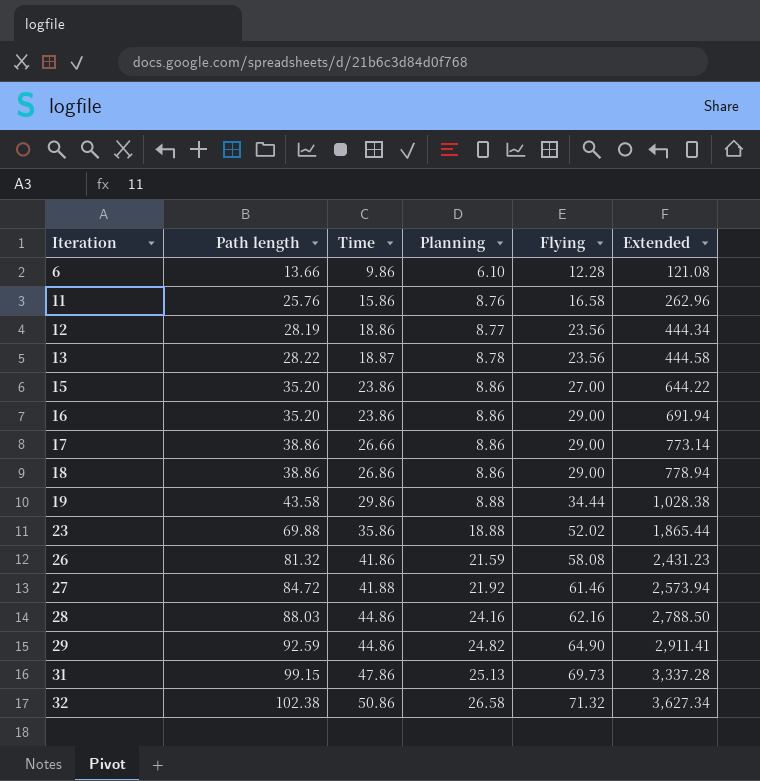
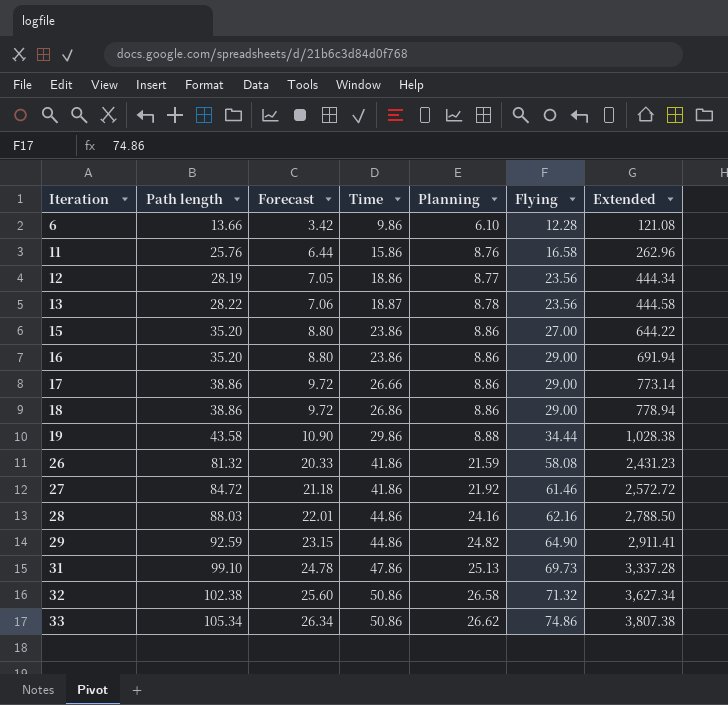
column Forecast | formula: none -> [Path length] * 0.25
row 23: 69.88 | 35.86 | 18.88 | 52.02 | 1,865.44 -> none
27 | Time: 41.88 -> 41.86
27 | Extended: 2,573.94 -> 2,572.72
31 | Path length: 99.15 -> 99.10
row 33: none -> 105.34 | 26.34 | 50.86 | 26.62 | 74.86 | 3,807.38

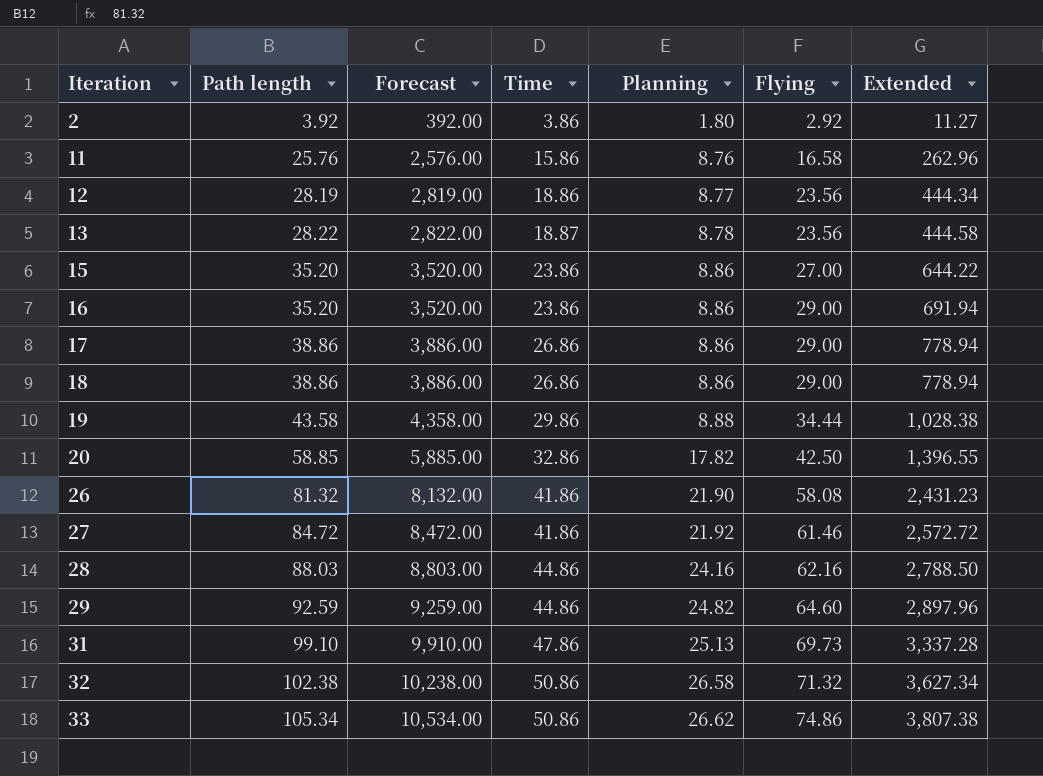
column Forecast | formula: [Path length] * 0.25 -> [Path length] * 100
row 6: 13.66 | 3.42 | 9.86 | 6.10 | 12.28 | 121.08 -> none
row 2: none -> 3.92 | 392.00 | 3.86 | 1.80 | 2.92 | 11.27
17 | Time: 26.66 -> 26.86
17 | Extended: 773.14 -> 778.94
row 20: none -> 58.85 | 5,885.00 | 32.86 | 17.82 | 42.50 | 1,396.55
26 | Planning: 21.59 -> 21.90
29 | Flying: 64.90 -> 64.60
29 | Extended: 2,911.41 -> 2,897.96

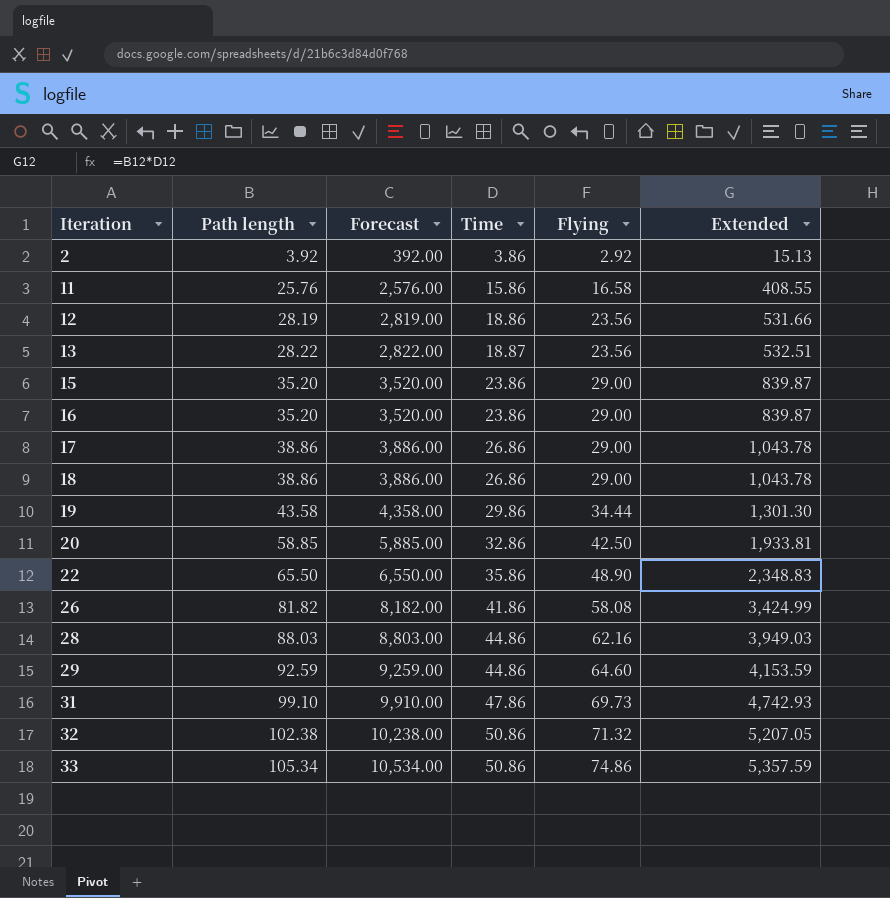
column Planning | position: 5 -> none
column Extended | formula: [Time] * [Flying] -> [Path length] * [Time]
row 27: 84.72 | 8,472.00 | 41.86 | 21.92 | 61.46 | 2,572.72 -> none
15 | Flying: 27.00 -> 29.00
row 22: none -> 65.50 | 6,550.00 | 35.86 | 48.90 | 2,348.83
26 | Path length: 81.32 -> 81.82
26 | Forecast: 8,132.00 -> 8,182.00

